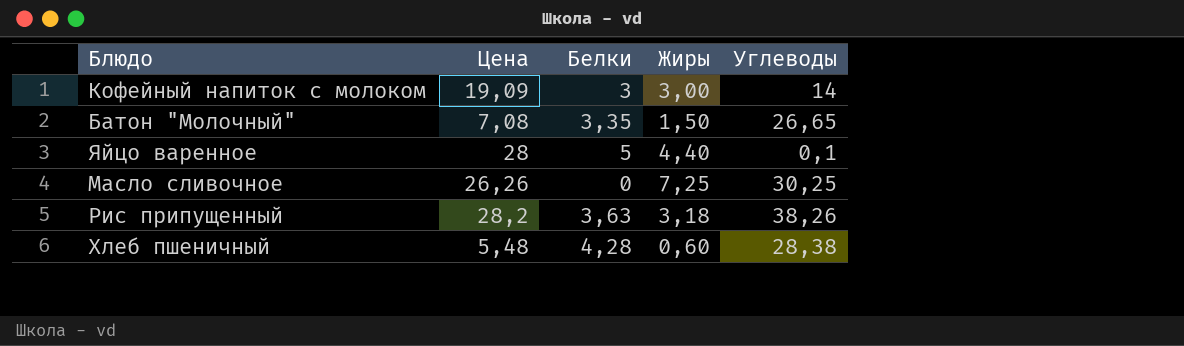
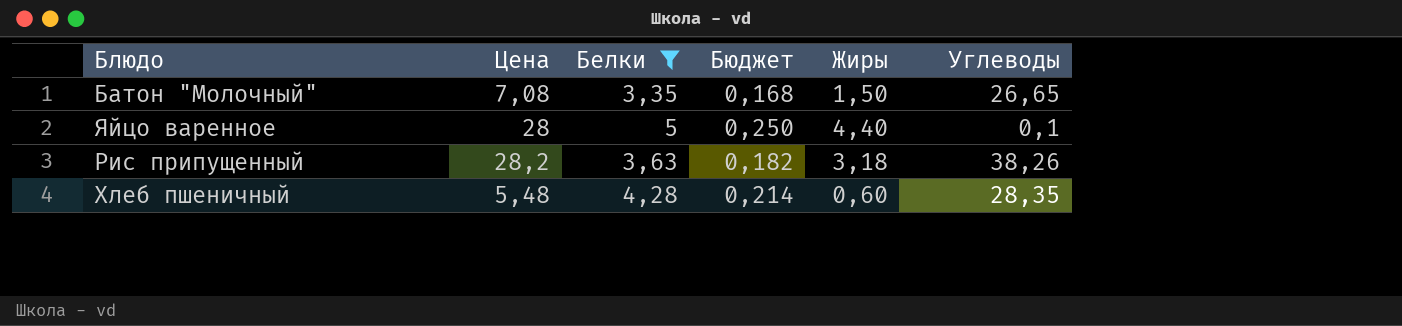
filter: none -> Белки >= 3,35
column Бюджет | formula: none -> [Белки] * 0,05
Хлеб пшеничный | Углеводы: 28,38 -> 28,35

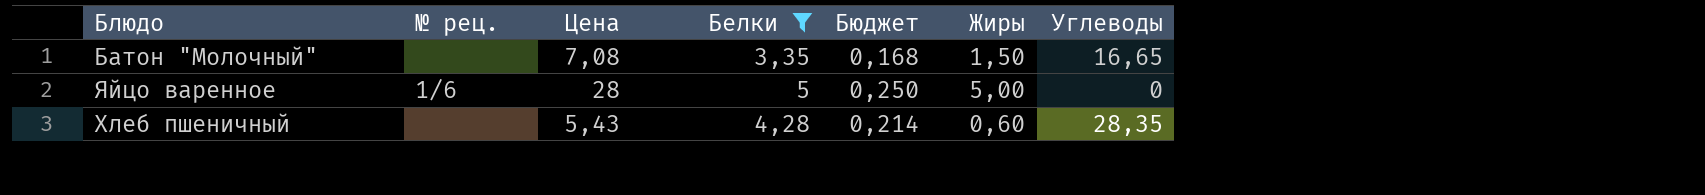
column № рец. | position: none -> 2
row Рис припущенный: 28,2 | 3,63 | 0,182 | 3,18 | 38,26 -> none
Батон "Молочный" | Углеводы: 26,65 -> 16,65
Яйцо варенное | Жиры: 4,40 -> 5,00
Яйцо варенное | Углеводы: 0,1 -> 0
Хлеб пшеничный | Цена: 5,48 -> 5,43

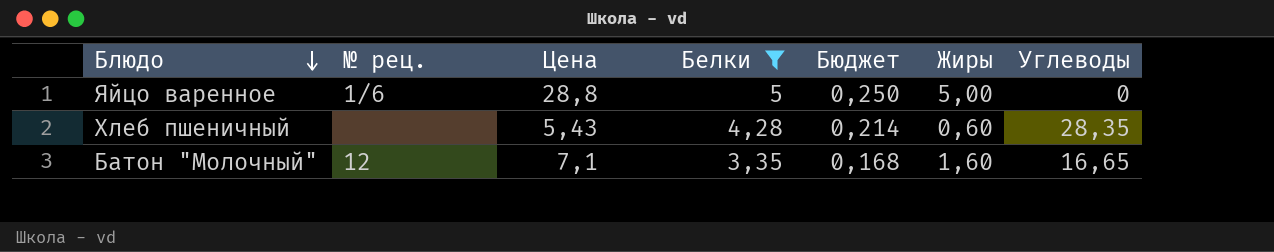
row order: none -> Блюдо descending
Яйцо варенное | Цена: 28 -> 28,8
Батон "Молочный" | № рец.: none -> 12
Батон "Молочный" | Цена: 7,08 -> 7,1
Батон "Молочный" | Жиры: 1,50 -> 1,60

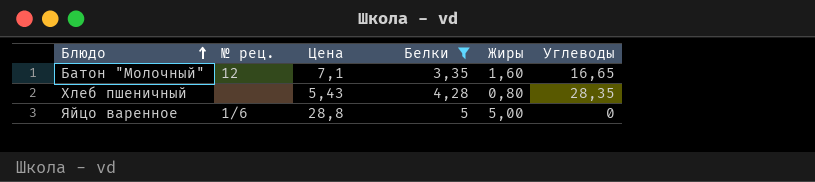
row order: Блюдо descending -> Блюдо ascending
column Бюджет | formula: [Белки] * 0,05 -> none
Хлеб пшеничный | Жиры: 0,60 -> 0,80

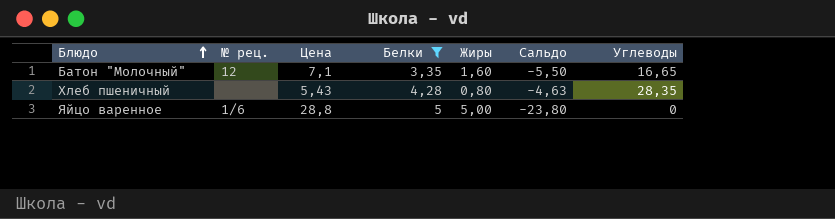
column Сальдо | formula: none -> [Жиры] - [Цена]

